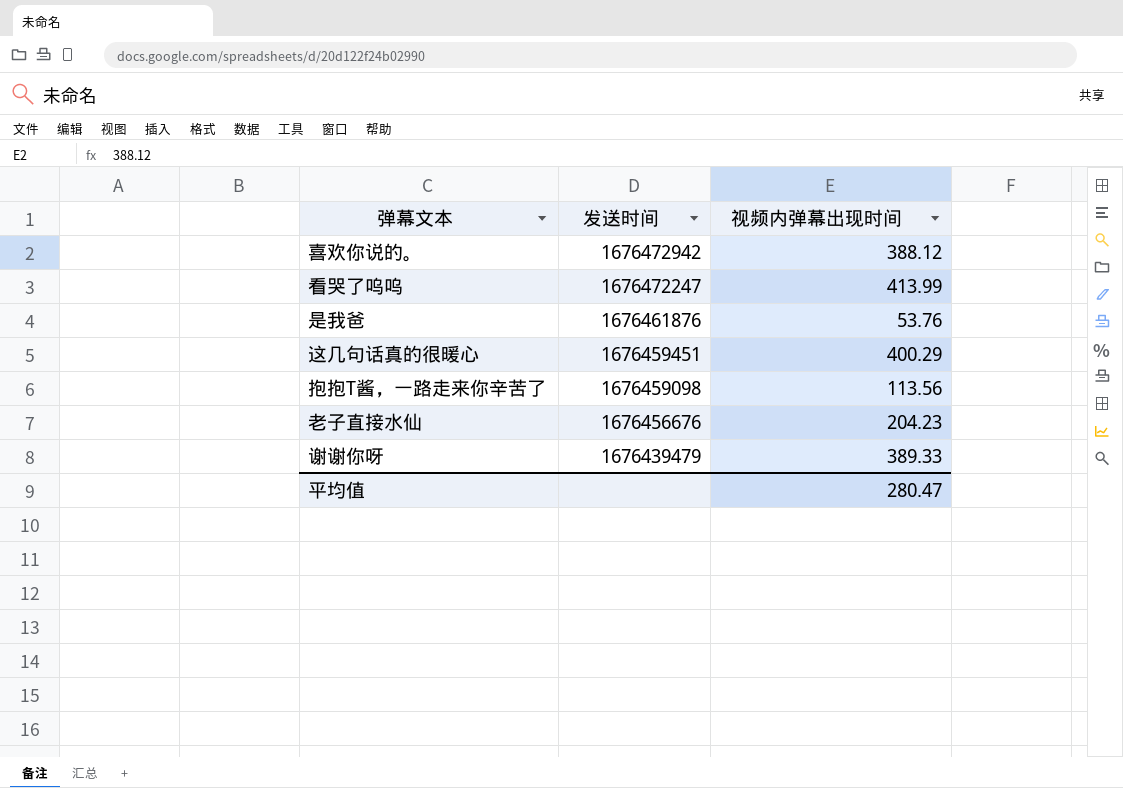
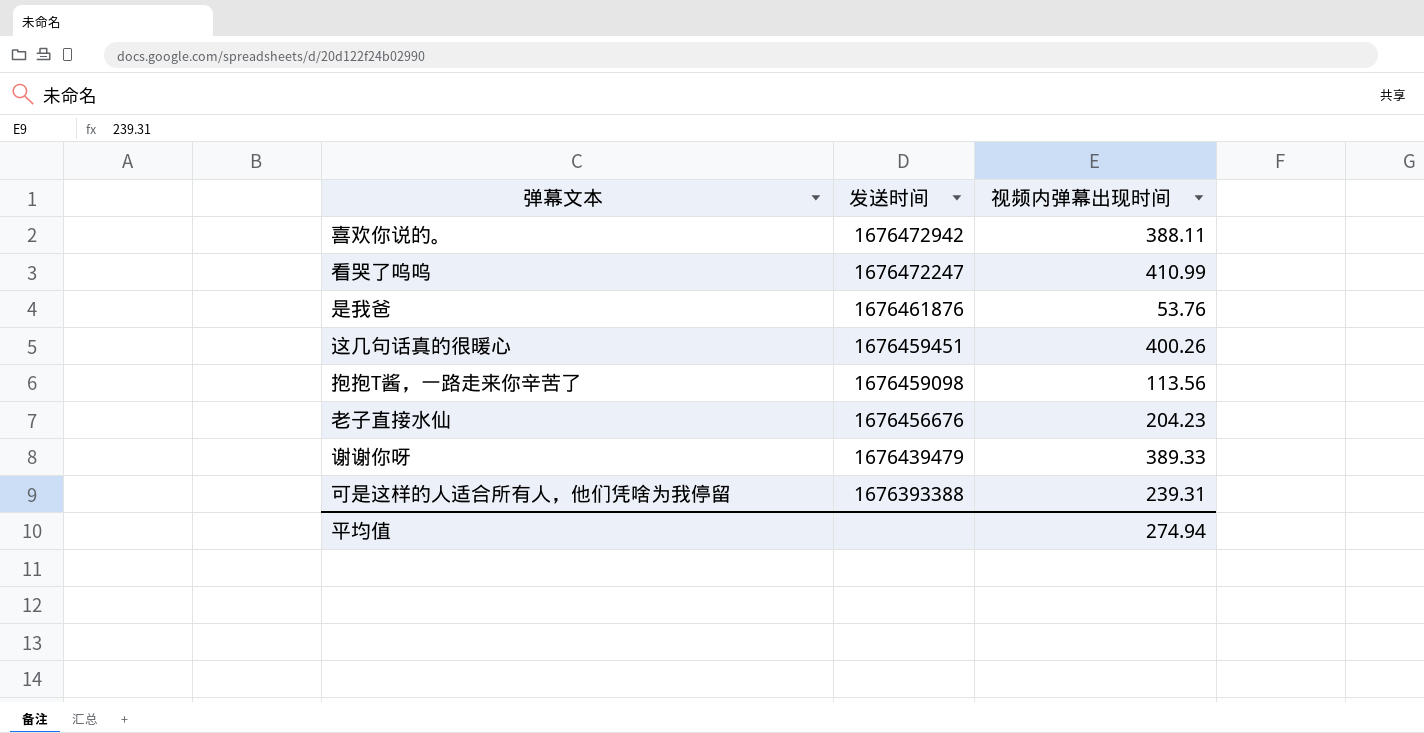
喜欢你说的。 | 视频内弹幕出现时间: 388.12 -> 388.11
看哭了呜呜 | 视频内弹幕出现时间: 413.99 -> 410.99
这几句话真的很暖心 | 视频内弹幕出现时间: 400.29 -> 400.26
row 可是这样的人适合所有人，他们凭啥为我停留: none -> 1676393388 | 239.31
平均值 | 视频内弹幕出现时间: 280.47 -> 274.94

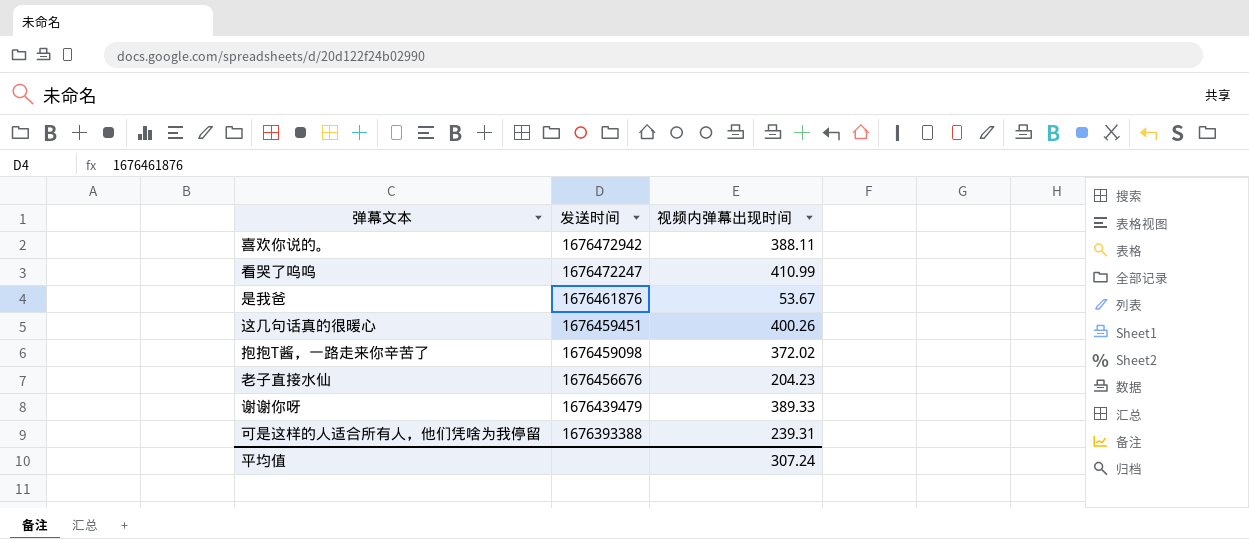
是我爸 | 视频内弹幕出现时间: 53.76 -> 53.67
抱抱T酱，一路走来你辛苦了 | 视频内弹幕出现时间: 113.56 -> 372.02
平均值 | 视频内弹幕出现时间: 274.94 -> 307.24

